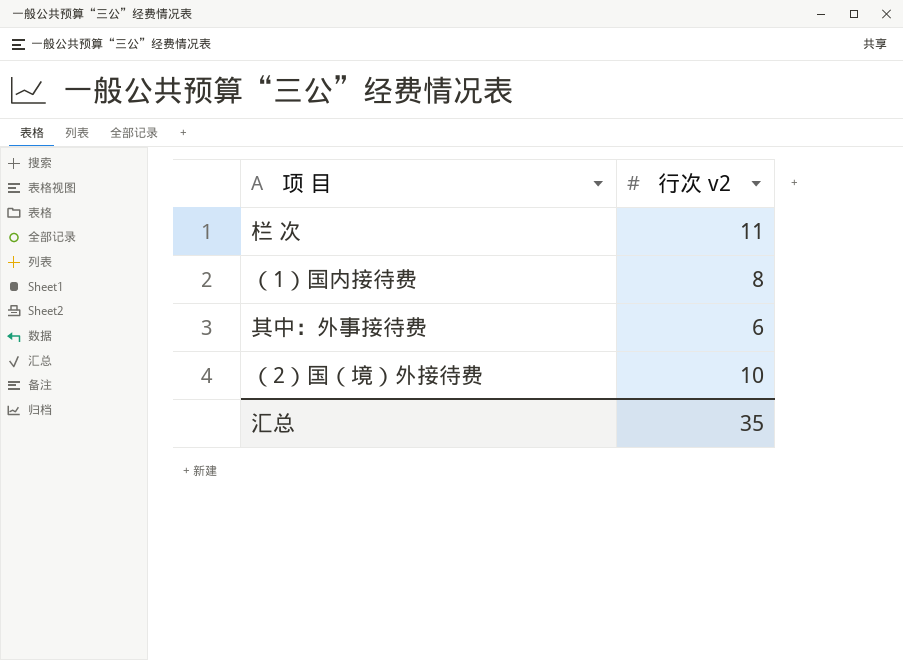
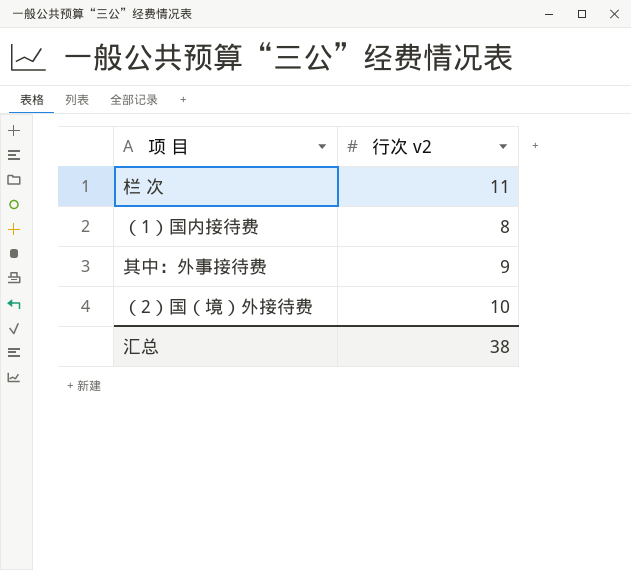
其中：外事接待费 | 行次 v2: 6 -> 9
汇总 | 行次 v2: 35 -> 38

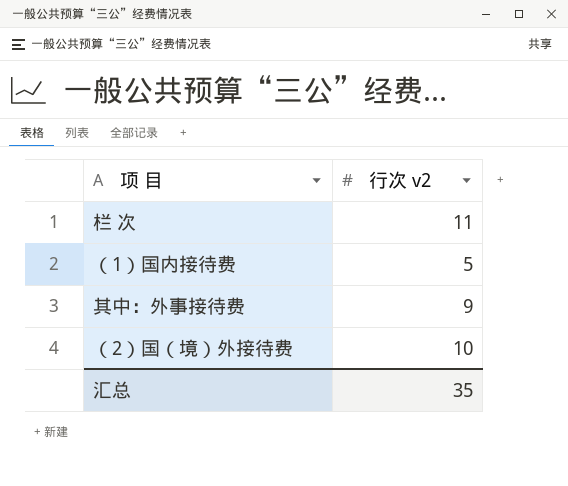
（1）国内接待费 | 行次 v2: 8 -> 5
汇总 | 行次 v2: 38 -> 35

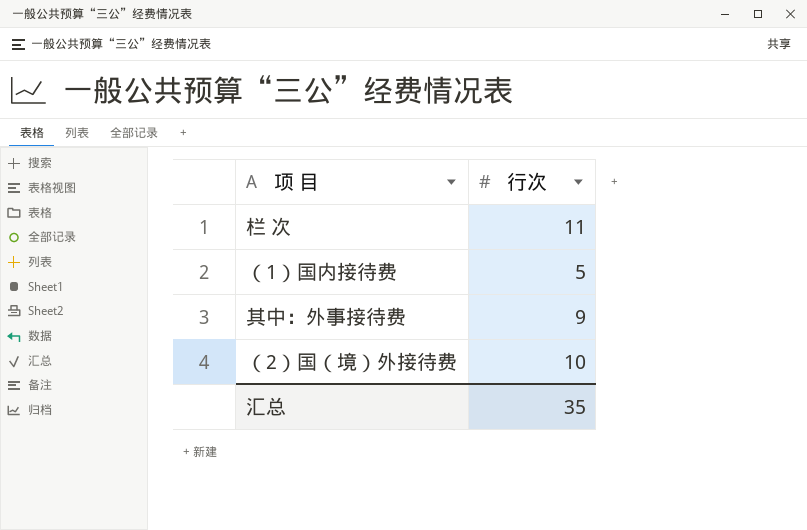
column name: 行次 v2 -> 行次

